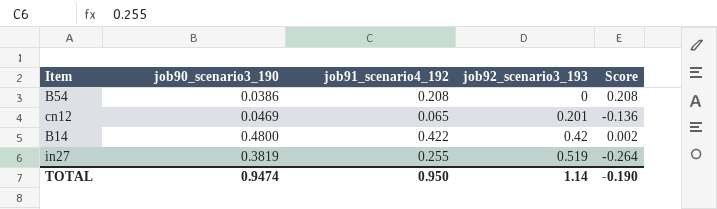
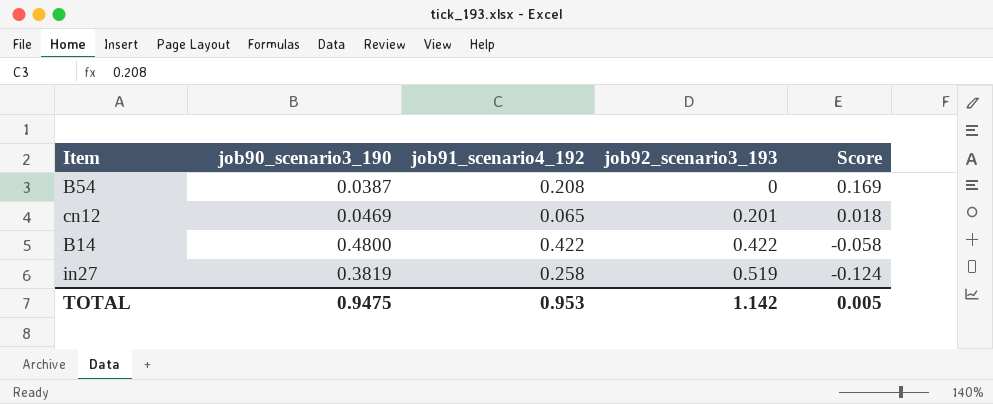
column Score | formula: [job91_scenario4_192] - [job92_scenario3_193] -> [job91_scenario4_192] - [job90_scenario3_190]
B54 | job90_scenario3_190: 0.0386 -> 0.0387
B14 | job92_scenario3_193: 0.42 -> 0.422
in27 | job91_scenario4_192: 0.255 -> 0.258
TOTAL | job90_scenario3_190: 0.9474 -> 0.9475
TOTAL | job91_scenario4_192: 0.950 -> 0.953
TOTAL | job92_scenario3_193: 1.14 -> 1.142
TOTAL | Score: -0.190 -> 0.005

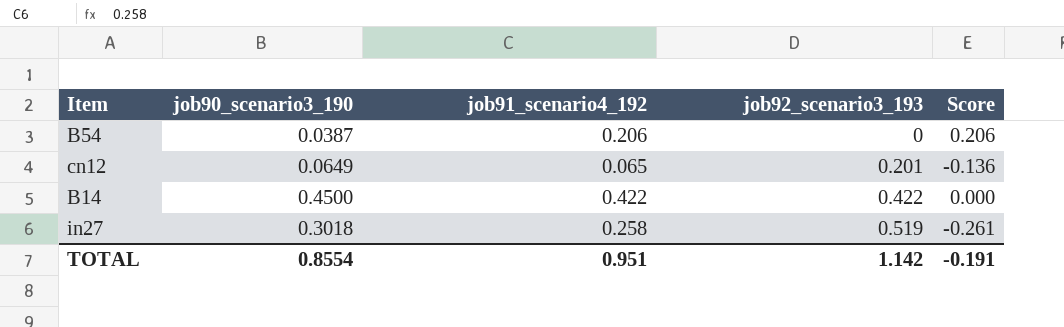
column Score | formula: [job91_scenario4_192] - [job90_scenario3_190] -> [job91_scenario4_192] - [job92_scenario3_193]
B54 | job91_scenario4_192: 0.208 -> 0.206
cn12 | job90_scenario3_190: 0.0469 -> 0.0649
B14 | job90_scenario3_190: 0.4800 -> 0.4500
in27 | job90_scenario3_190: 0.3819 -> 0.3018
TOTAL | job90_scenario3_190: 0.9475 -> 0.8554
TOTAL | job91_scenario4_192: 0.953 -> 0.951
TOTAL | Score: 0.005 -> -0.191

